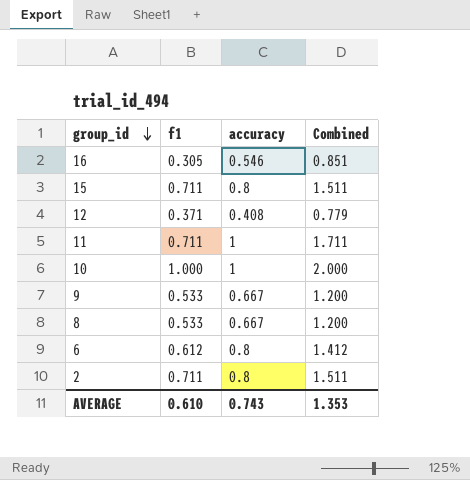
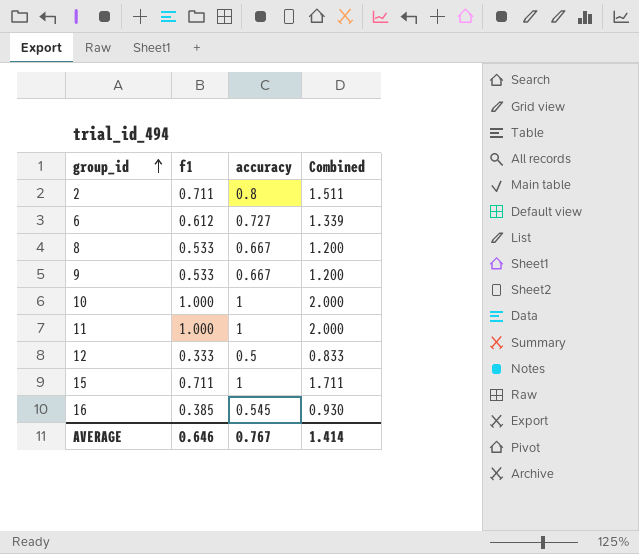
row order: group_id descending -> group_id ascending
6 | accuracy: 0.8 -> 0.727
6 | Combined: 1.412 -> 1.339
11 | f1: 0.711 -> 1.000
11 | Combined: 1.711 -> 2.000
12 | f1: 0.371 -> 0.333
12 | accuracy: 0.408 -> 0.5
12 | Combined: 0.779 -> 0.833
15 | accuracy: 0.8 -> 1
15 | Combined: 1.511 -> 1.711
16 | f1: 0.305 -> 0.385
16 | accuracy: 0.546 -> 0.545
16 | Combined: 0.851 -> 0.930
AVERAGE | f1: 0.610 -> 0.646
AVERAGE | accuracy: 0.743 -> 0.767
AVERAGE | Combined: 1.353 -> 1.414

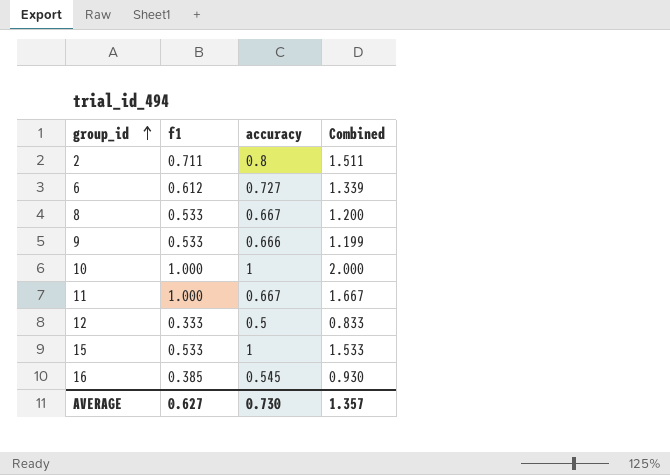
9 | accuracy: 0.667 -> 0.666
9 | Combined: 1.200 -> 1.199
11 | accuracy: 1 -> 0.667
11 | Combined: 2.000 -> 1.667
15 | f1: 0.711 -> 0.533
15 | Combined: 1.711 -> 1.533
AVERAGE | f1: 0.646 -> 0.627
AVERAGE | accuracy: 0.767 -> 0.730
AVERAGE | Combined: 1.414 -> 1.357

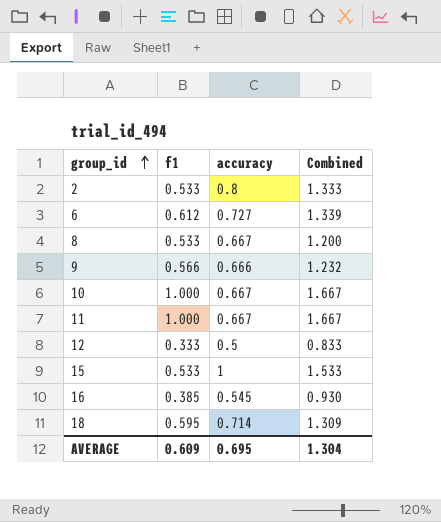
2 | f1: 0.711 -> 0.533
2 | Combined: 1.511 -> 1.333
9 | f1: 0.533 -> 0.566
9 | Combined: 1.199 -> 1.232
10 | accuracy: 1 -> 0.667
10 | Combined: 2.000 -> 1.667
row 18: none -> 0.595 | 0.714 | 1.309
AVERAGE | f1: 0.627 -> 0.609
AVERAGE | accuracy: 0.730 -> 0.695
AVERAGE | Combined: 1.357 -> 1.304

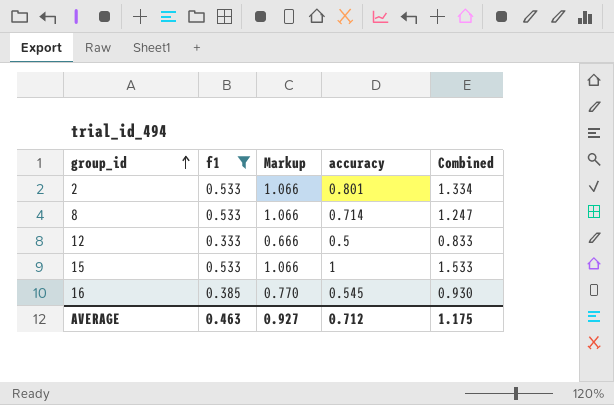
filter: none -> f1 <= 0.533
column Markup | formula: none -> [f1] * 2
2 | accuracy: 0.8 -> 0.801
2 | Combined: 1.333 -> 1.334
8 | accuracy: 0.667 -> 0.714
8 | Combined: 1.200 -> 1.247
AVERAGE | f1: 0.609 -> 0.463
AVERAGE | accuracy: 0.695 -> 0.712
AVERAGE | Combined: 1.304 -> 1.175

